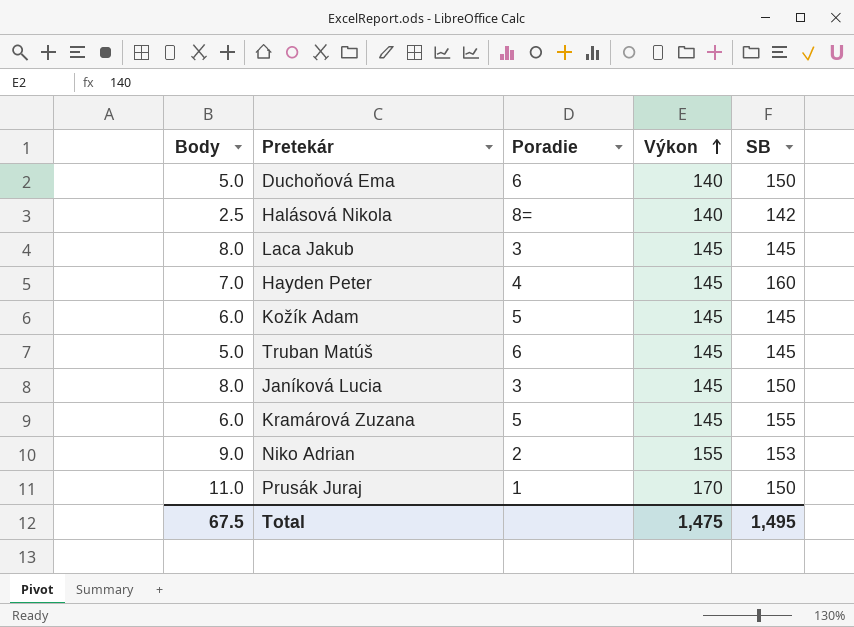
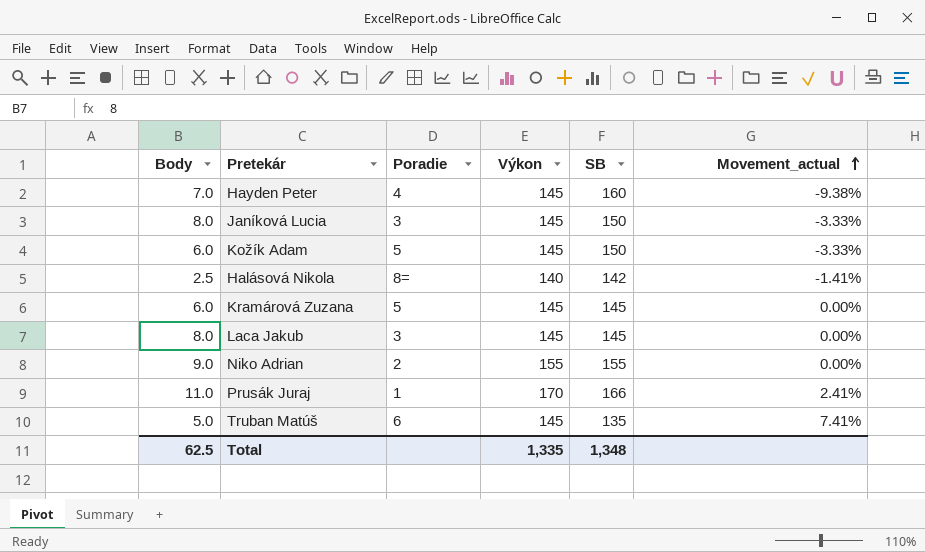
row order: Výkon ascending -> Movement_actual ascending
column Movement_actual | formula: none -> ([Výkon] - [SB]) / [SB]
row Duchoňová Ema: 5.0 | 6 | 140 | 150 -> none
Kožík Adam | SB: 145 -> 150
Kramárová Zuzana | SB: 155 -> 145
Niko Adrian | SB: 153 -> 155
Prusák Juraj | SB: 150 -> 166
Truban Matúš | SB: 145 -> 135
Total | Body: 67.5 -> 62.5
Total | Výkon: 1,475 -> 1,335
Total | SB: 1,495 -> 1,348

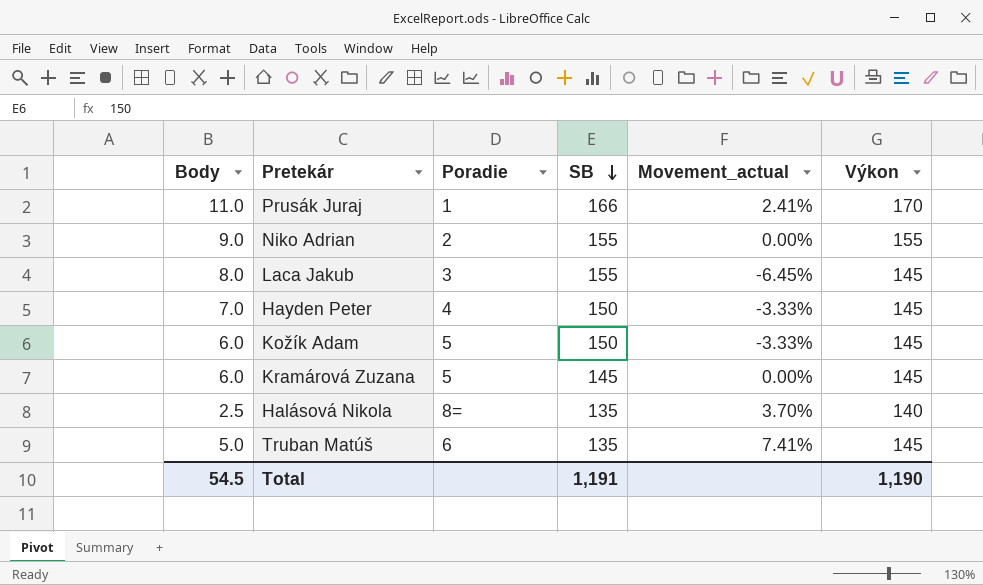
row order: Movement_actual ascending -> SB descending
column Výkon | position: 4 -> 6
row Janíková Lucia: 8.0 | 3 | 145 | 150 | -3.33% -> none
Laca Jakub | SB: 145 -> 155
Laca Jakub | Movement_actual: 0.00% -> -6.45%
Hayden Peter | SB: 160 -> 150
Hayden Peter | Movement_actual: -9.38% -> -3.33%
Halásová Nikola | SB: 142 -> 135
Halásová Nikola | Movement_actual: -1.41% -> 3.70%
Total | Body: 62.5 -> 54.5
Total | SB: 1,348 -> 1,191
Total | Výkon: 1,335 -> 1,190

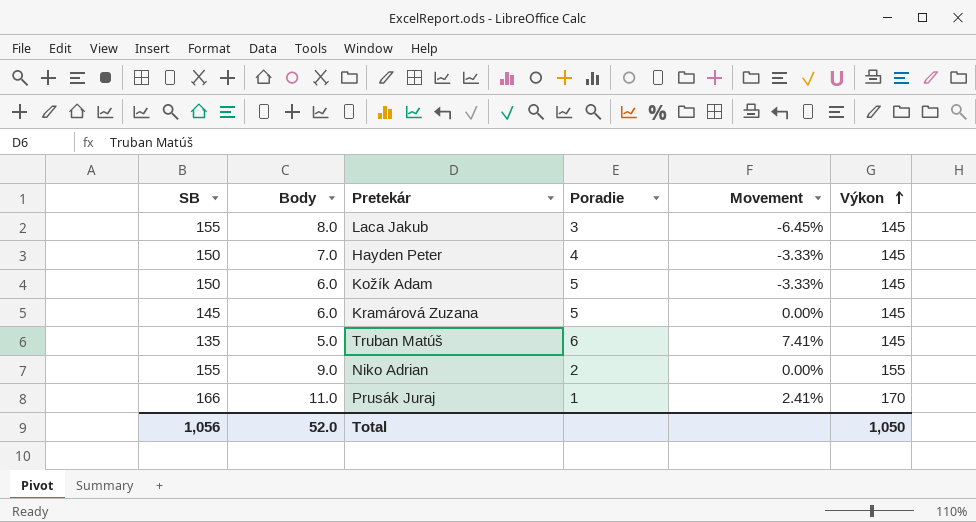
row order: SB descending -> Výkon ascending
column SB | position: 4 -> 1
column name: Movement_actual -> Movement
row Halásová Nikola: 2.5 | 8= | 135 | 3.70% | 140 -> none
Total | SB: 1,191 -> 1,056
Total | Body: 54.5 -> 52.0
Total | Výkon: 1,190 -> 1,050

